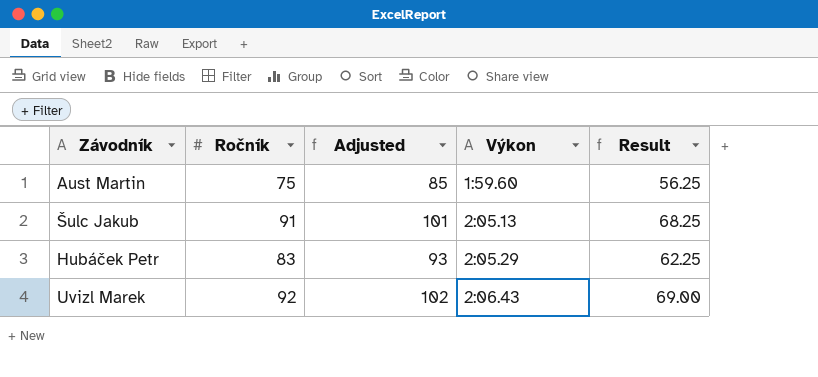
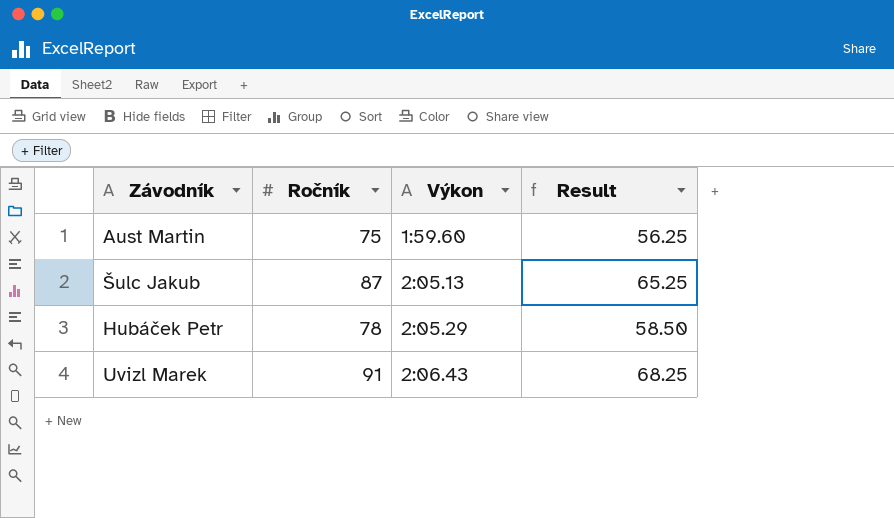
column Adjusted | formula: [Ročník] + 10 -> none
Šulc Jakub | Ročník: 91 -> 87
Šulc Jakub | Result: 68.25 -> 65.25
Hubáček Petr | Ročník: 83 -> 78
Hubáček Petr | Result: 62.25 -> 58.50
Uvizl Marek | Ročník: 92 -> 91
Uvizl Marek | Result: 69.00 -> 68.25

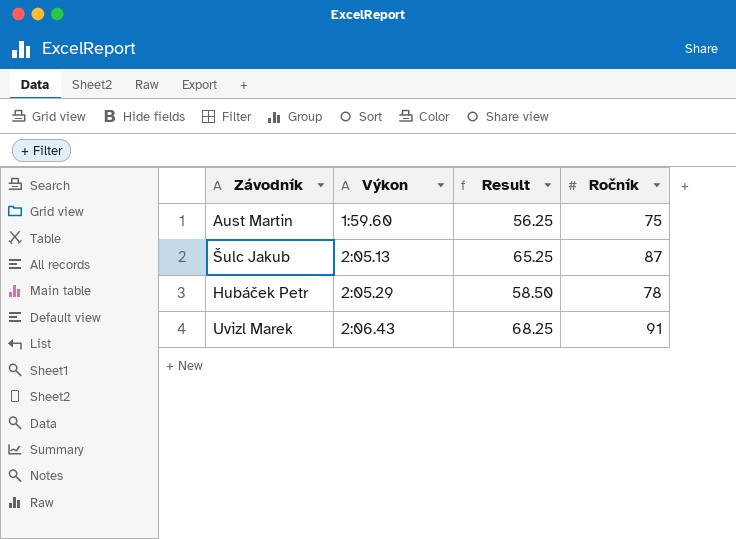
column Ročník | position: 2 -> 4

